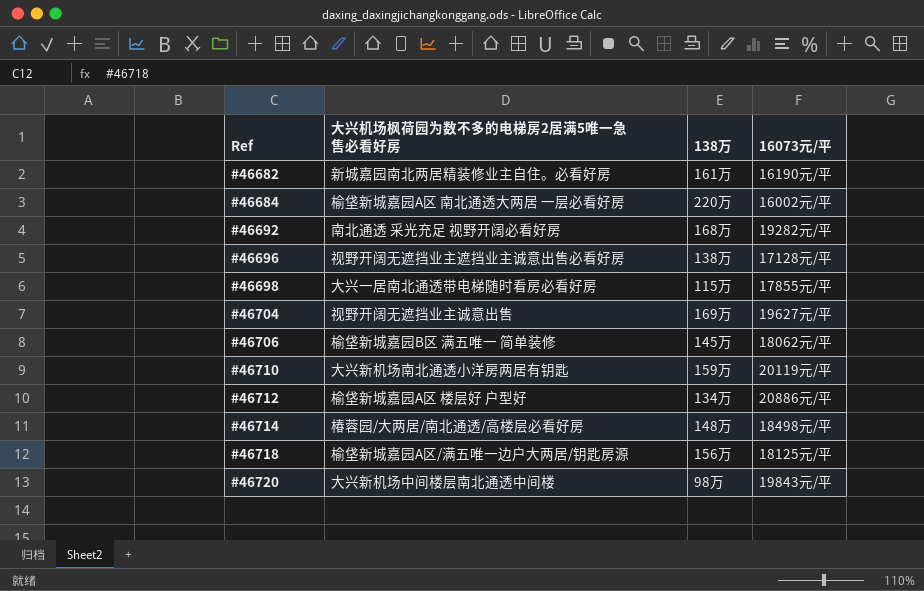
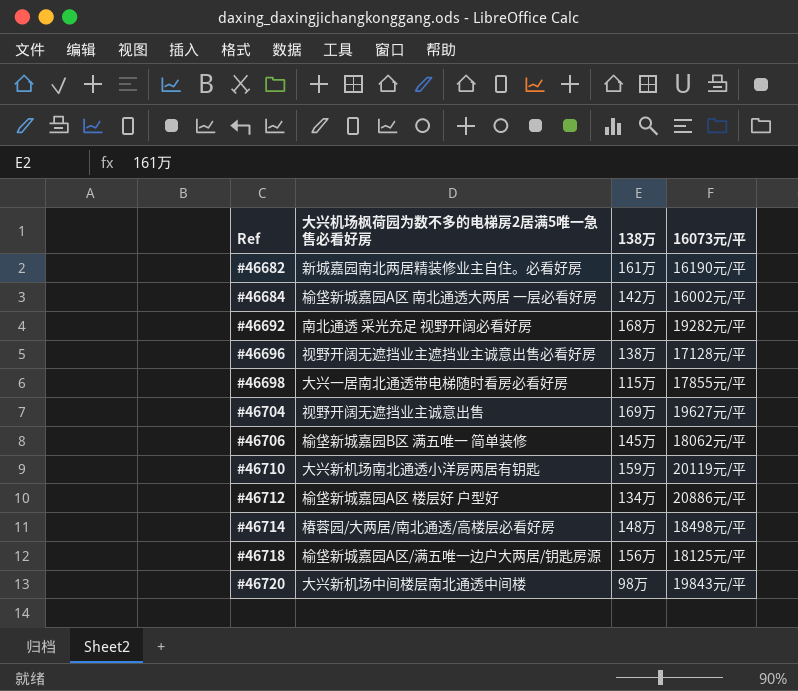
#46684 | 138万: 220万 -> 142万

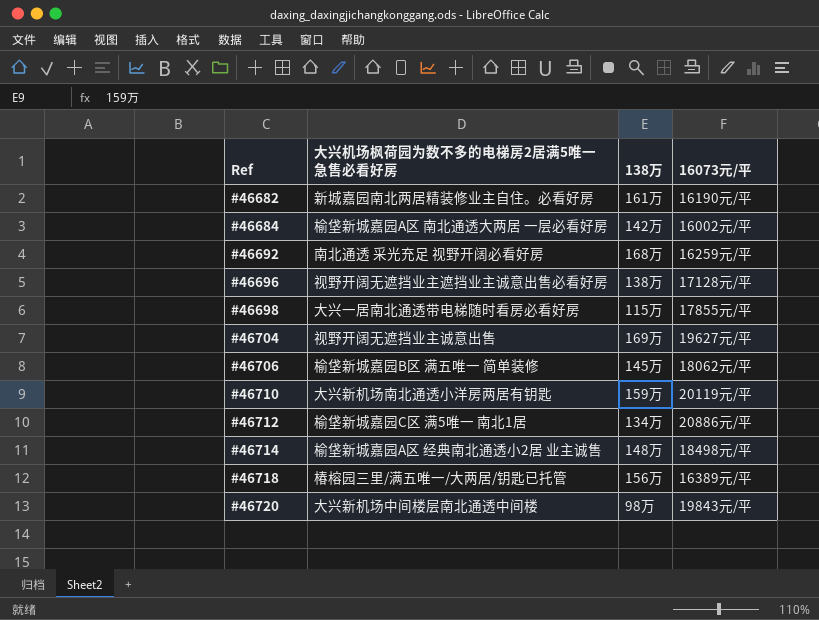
#46692 | 16073元/平: 19282元/平 -> 16259元/平
#46712 | 大兴机场枫荷园为数不多的电梯房2居满5唯一急售必看好房: 榆垡新城嘉园A区 楼层好 户型好 -> 榆垡新城嘉园C区 满5唯一 南北1居
#46714 | 大兴机场枫荷园为数不多的电梯房2居满5唯一急售必看好房: 椿蓉园/大两居/南北通透/高楼层必看好房 -> 榆垡新城嘉园A区 经典南北通透小2居 业主诚售
#46718 | 大兴机场枫荷园为数不多的电梯房2居满5唯一急售必看好房: 榆垡新城嘉园A区/满五唯一边户大两居/钥匙房源 -> 椿榕园三里/满五唯一/大两居/钥匙已托管
#46718 | 16073元/平: 18125元/平 -> 16389元/平

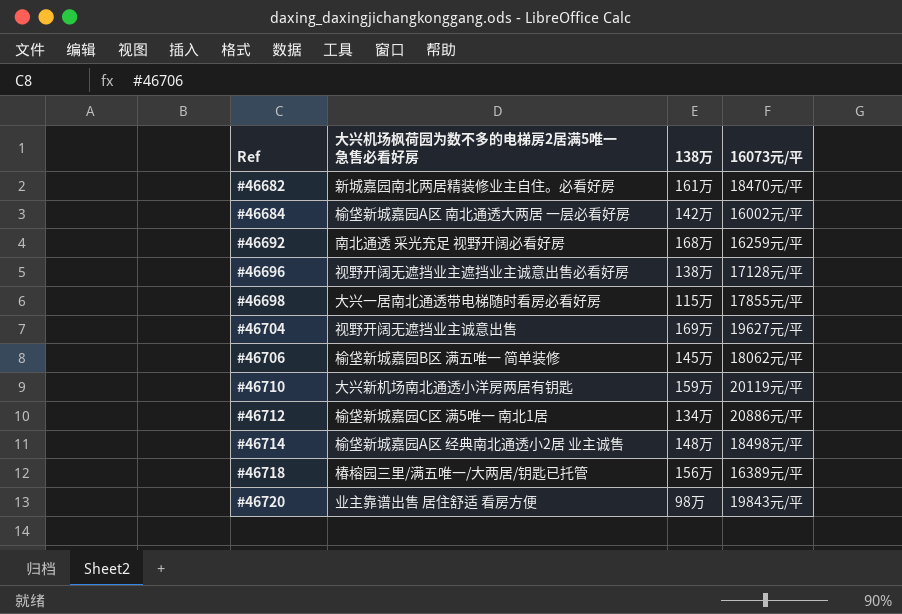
#46682 | 16073元/平: 16190元/平 -> 18470元/平
#46720 | 大兴机场枫荷园为数不多的电梯房2居满5唯一急售必看好房: 大兴新机场中间楼层南北通透中间楼 -> 业主靠谱出售 居住舒适 看房方便

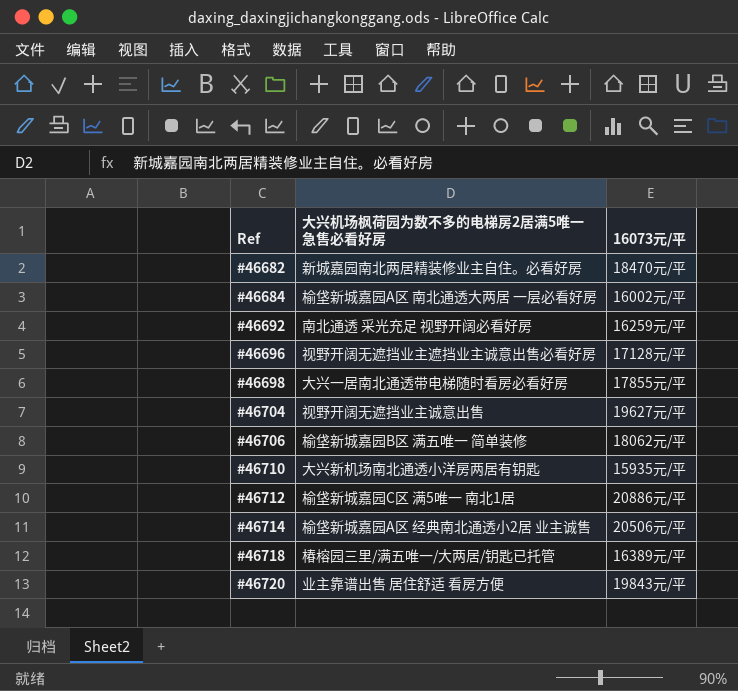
column 138万 | position: 3 -> none
#46710 | 16073元/平: 20119元/平 -> 15935元/平
#46714 | 16073元/平: 18498元/平 -> 20506元/平

